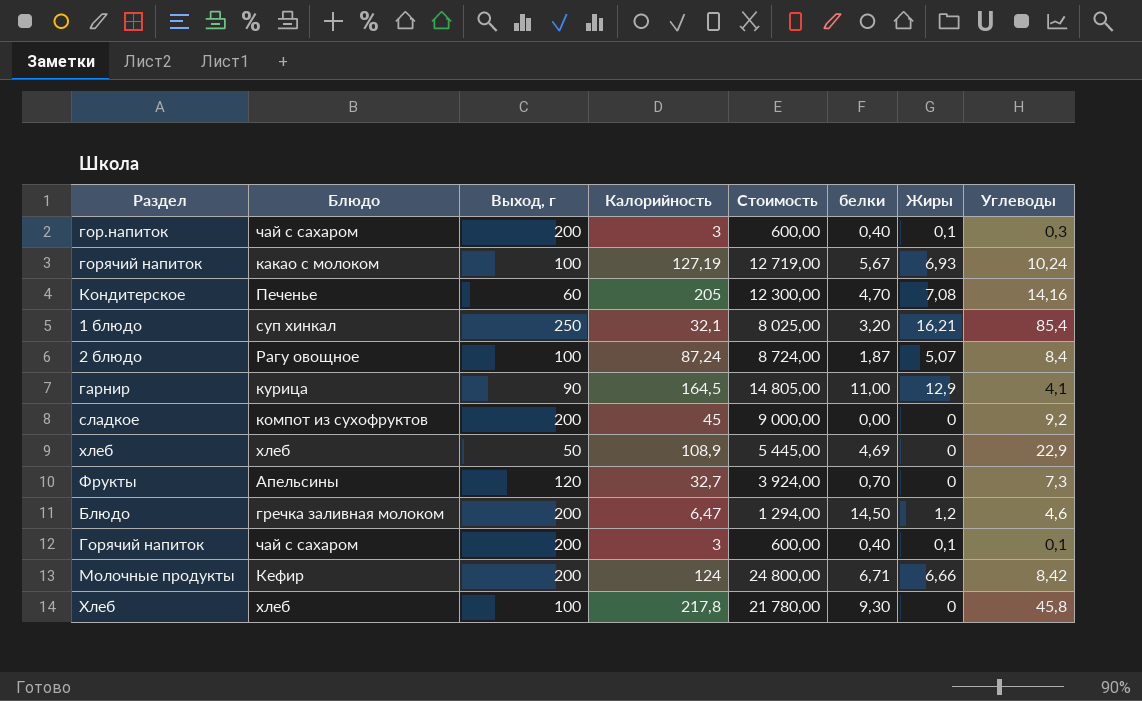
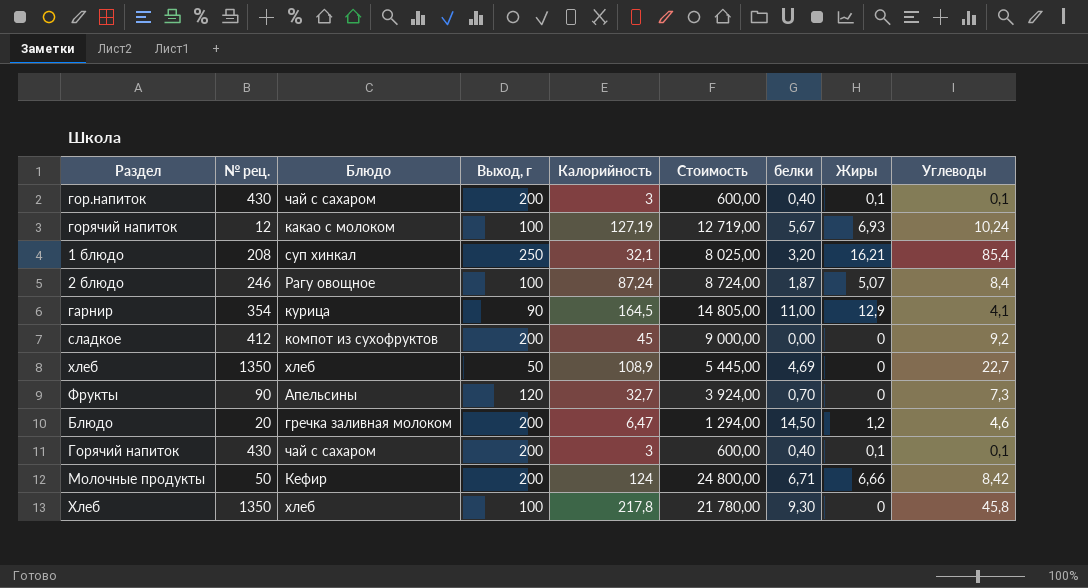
column № рец. | position: none -> 2
row Кондитерское: Печенье | 60 | 205 | 12 300,00 | 4,70 | 7,08 | 14,16 -> none
гор.напиток | Углеводы: 0,3 -> 0,1
хлеб | Углеводы: 22,9 -> 22,7

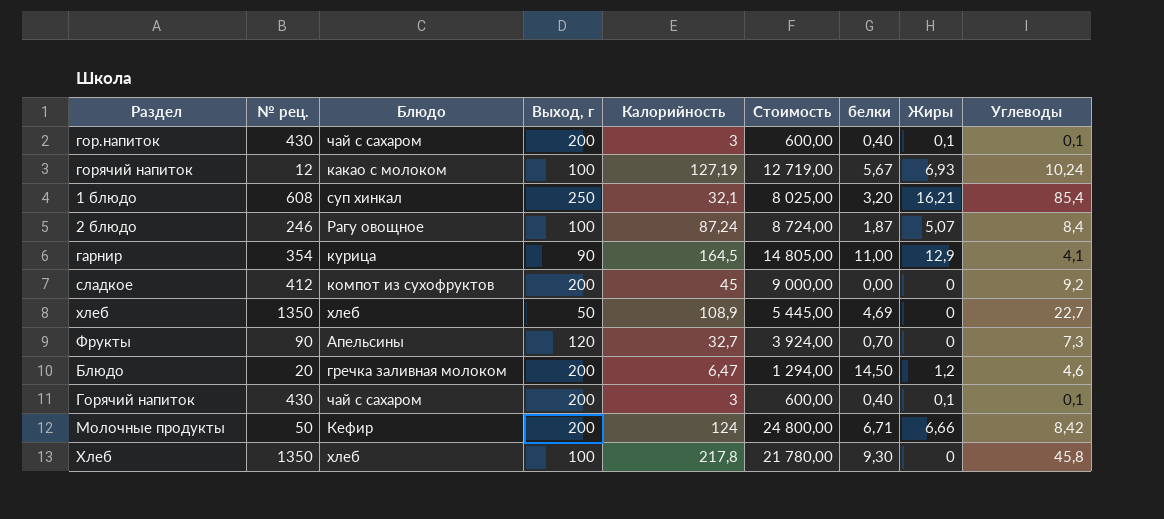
1 блюдо | № рец.: 208 -> 608

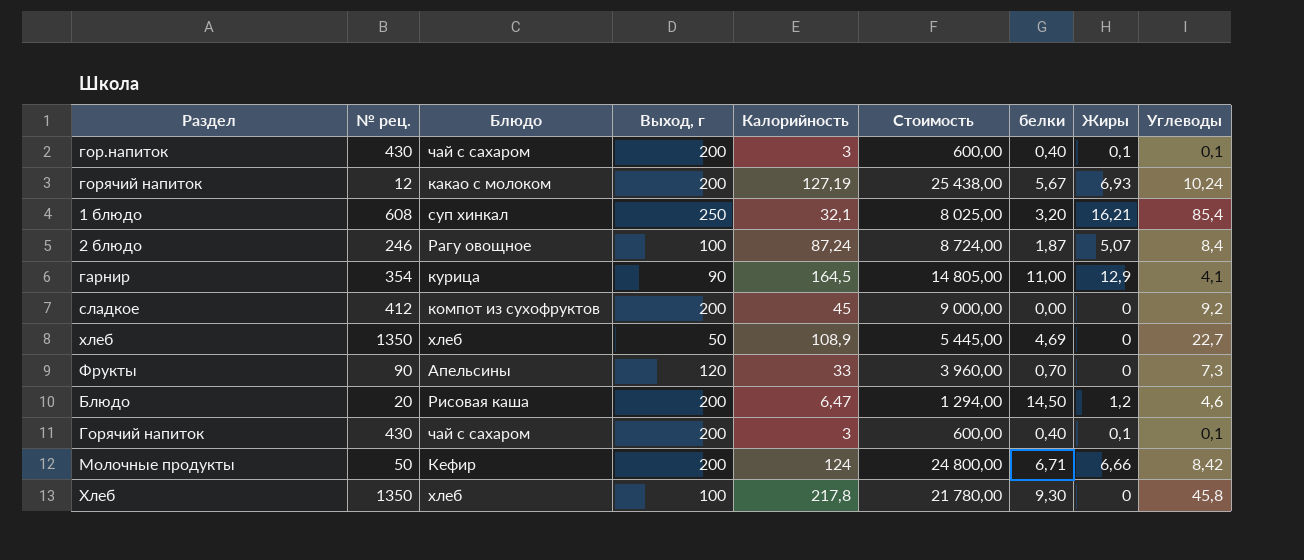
горячий напиток | Выход, г: 100 -> 200
горячий напиток | Стоимость: 12 719,00 -> 25 438,00
Фрукты | Калорийность: 32,7 -> 33
Фрукты | Стоимость: 3 924,00 -> 3 960,00
Блюдо | Блюдо: гречка заливная молоком -> Рисовая каша

